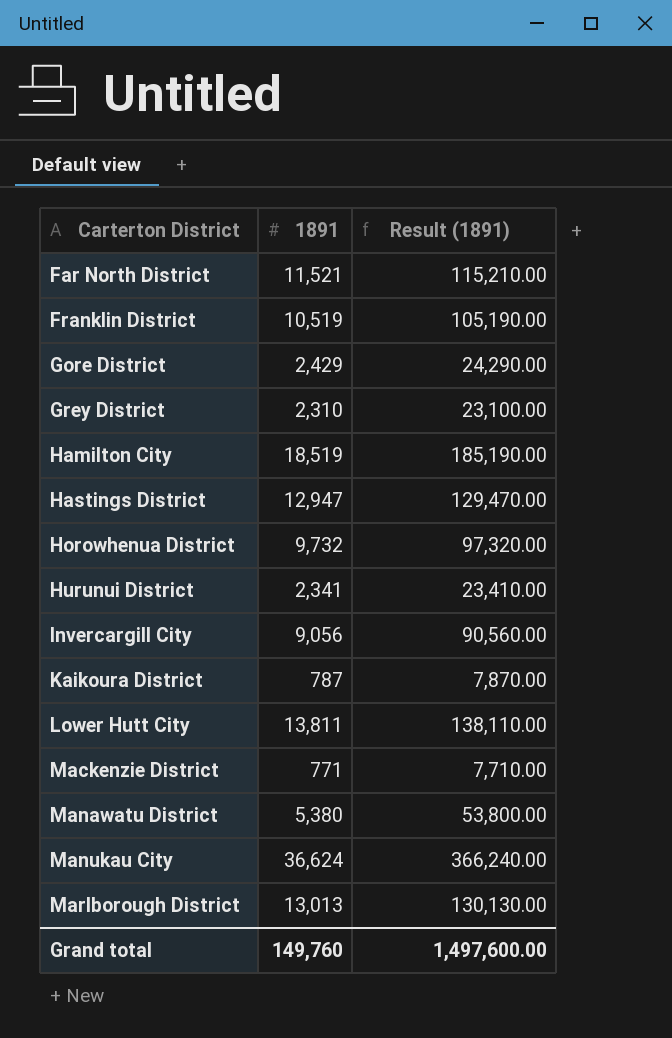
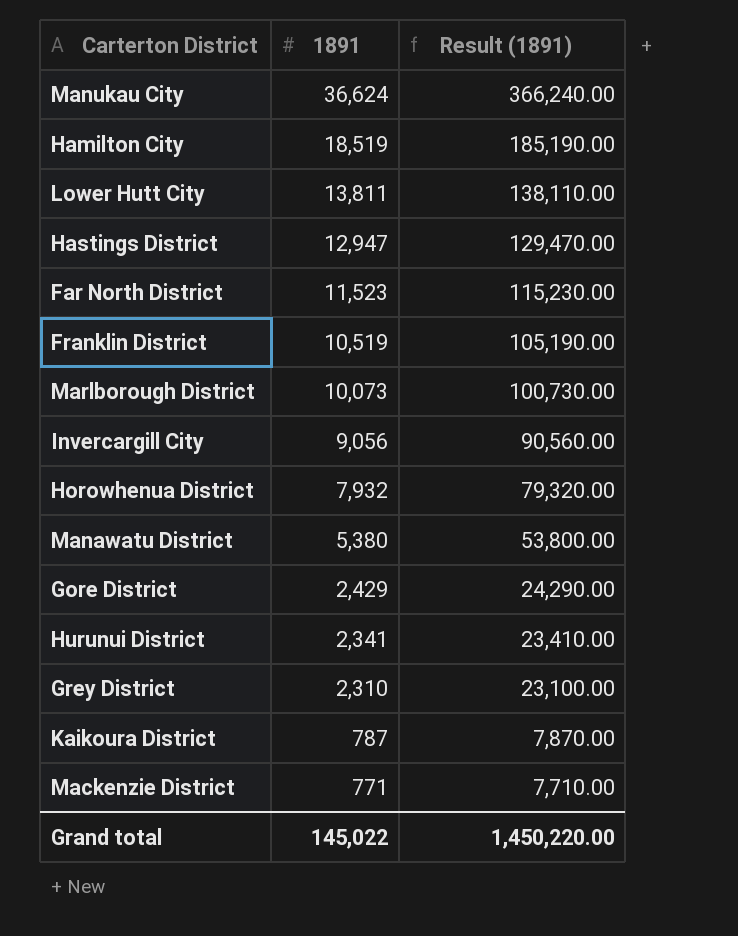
row order: Carterton District ascending -> 1891 descending
Far North District | 1891: 11,521 -> 11,523
Far North District | Result (1891): 115,210.00 -> 115,230.00
Marlborough District | 1891: 13,013 -> 10,073
Marlborough District | Result (1891): 130,130.00 -> 100,730.00
Horowhenua District | 1891: 9,732 -> 7,932
Horowhenua District | Result (1891): 97,320.00 -> 79,320.00
Grand total | 1891: 149,760 -> 145,022
Grand total | Result (1891): 1,497,600.00 -> 1,450,220.00

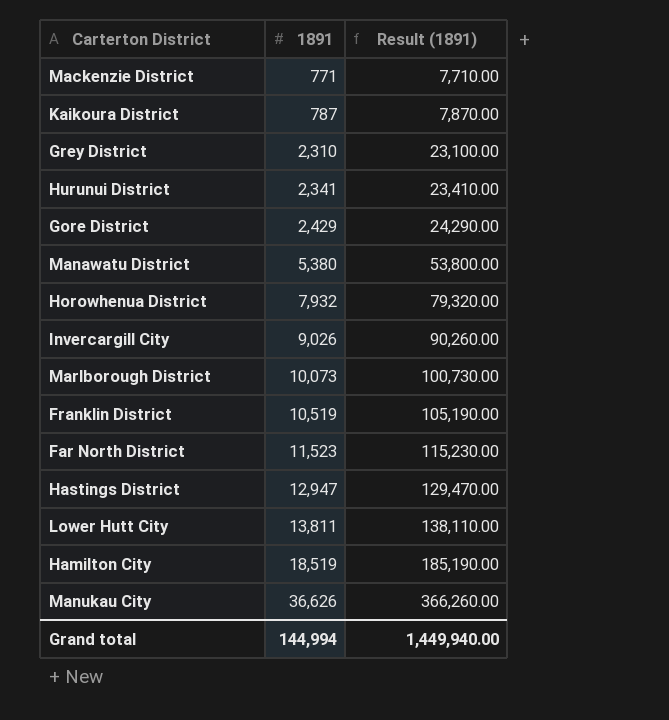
row order: 1891 descending -> 1891 ascending
Invercargill City | 1891: 9,056 -> 9,026
Invercargill City | Result (1891): 90,560.00 -> 90,260.00
Manukau City | 1891: 36,624 -> 36,626
Manukau City | Result (1891): 366,240.00 -> 366,260.00
Grand total | 1891: 145,022 -> 144,994
Grand total | Result (1891): 1,450,220.00 -> 1,449,940.00

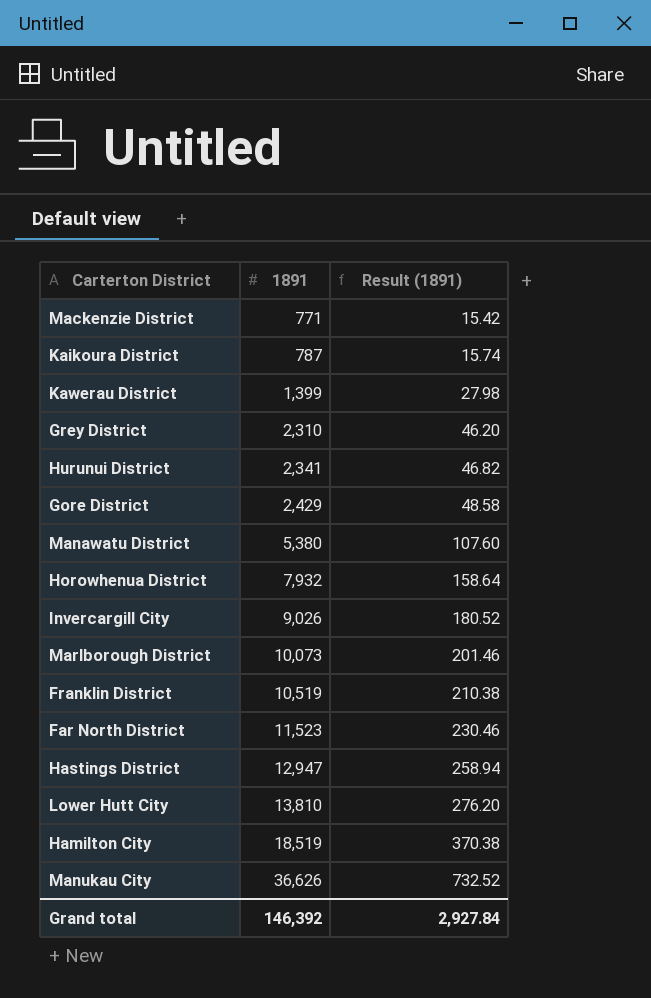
column Result (1891) | formula: [1891] * 10 -> [1891] * 0.02
row Kawerau District: none -> 1,399 | 27.98
Lower Hutt City | 1891: 13,811 -> 13,810
Grand total | 1891: 144,994 -> 146,392
Grand total | Result (1891): 1,449,940.00 -> 2,927.84

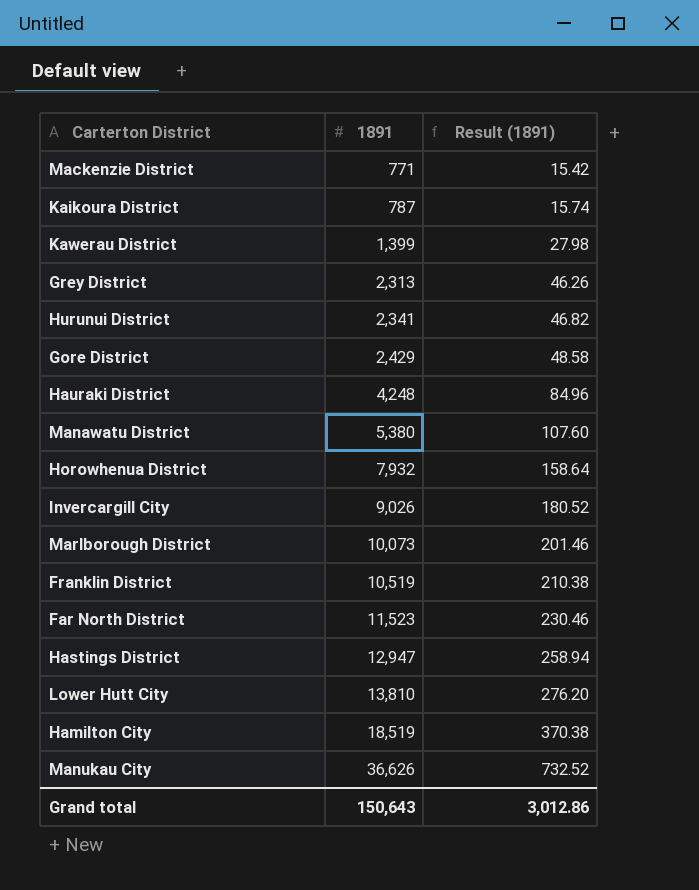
Grey District | 1891: 2,310 -> 2,313
Grey District | Result (1891): 46.20 -> 46.26
row Hauraki District: none -> 4,248 | 84.96
Grand total | 1891: 146,392 -> 150,643
Grand total | Result (1891): 2,927.84 -> 3,012.86

